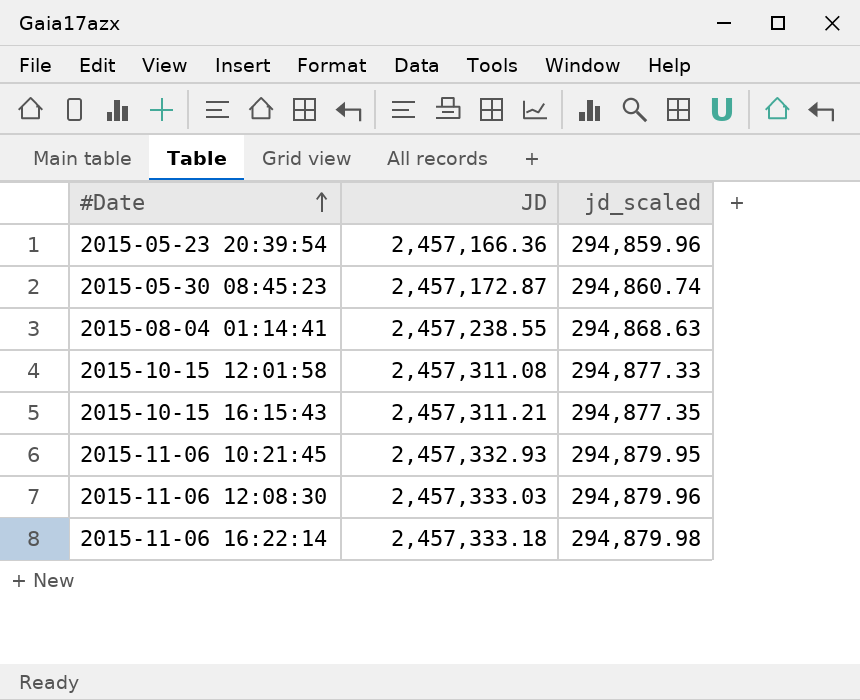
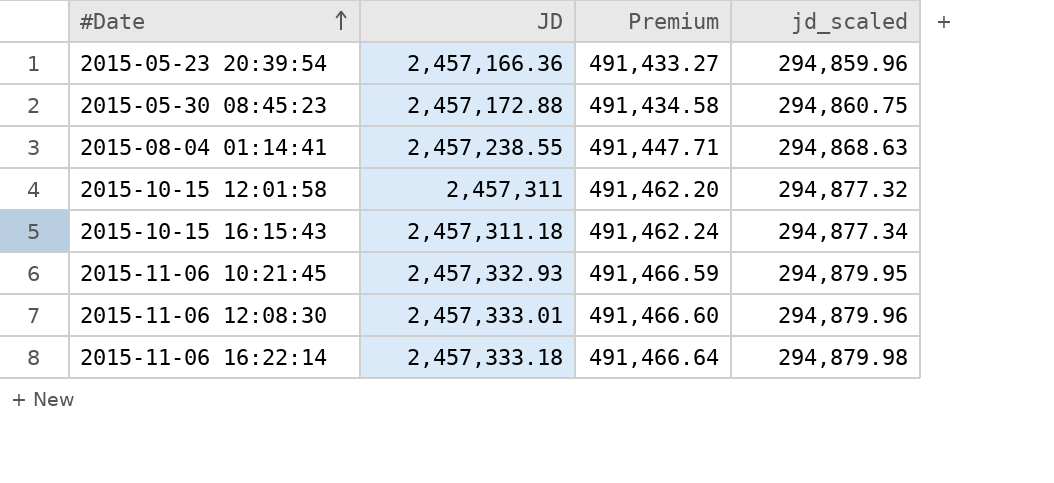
column Premium | formula: none -> [JD] * 0.2
2015-05-30 08:45:23 | JD: 2,457,172.87 -> 2,457,172.88
2015-05-30 08:45:23 | jd_scaled: 294,860.74 -> 294,860.75
2015-10-15 12:01:58 | JD: 2,457,311.08 -> 2,457,311
2015-10-15 12:01:58 | jd_scaled: 294,877.33 -> 294,877.32
2015-10-15 16:15:43 | JD: 2,457,311.21 -> 2,457,311.18
2015-10-15 16:15:43 | jd_scaled: 294,877.35 -> 294,877.34
2015-11-06 12:08:30 | JD: 2,457,333.03 -> 2,457,333.01

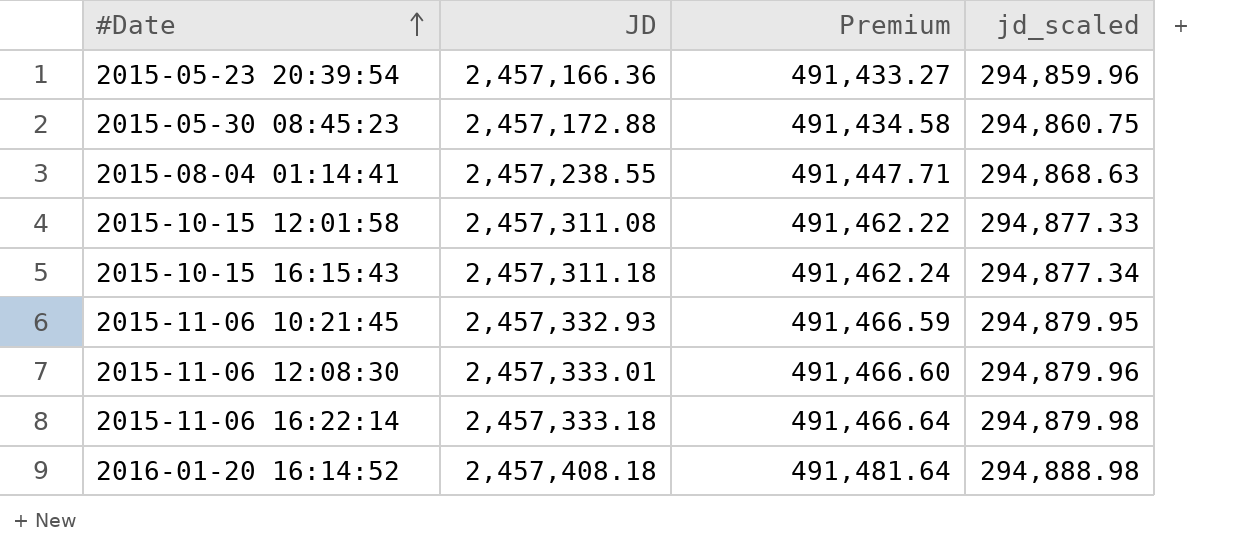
2015-10-15 12:01:58 | JD: 2,457,311 -> 2,457,311.08
2015-10-15 12:01:58 | Premium: 491,462.20 -> 491,462.22
2015-10-15 12:01:58 | jd_scaled: 294,877.32 -> 294,877.33
row 2016-01-20 16:14:52: none -> 2,457,408.18 | 491,481.64 | 294,888.98

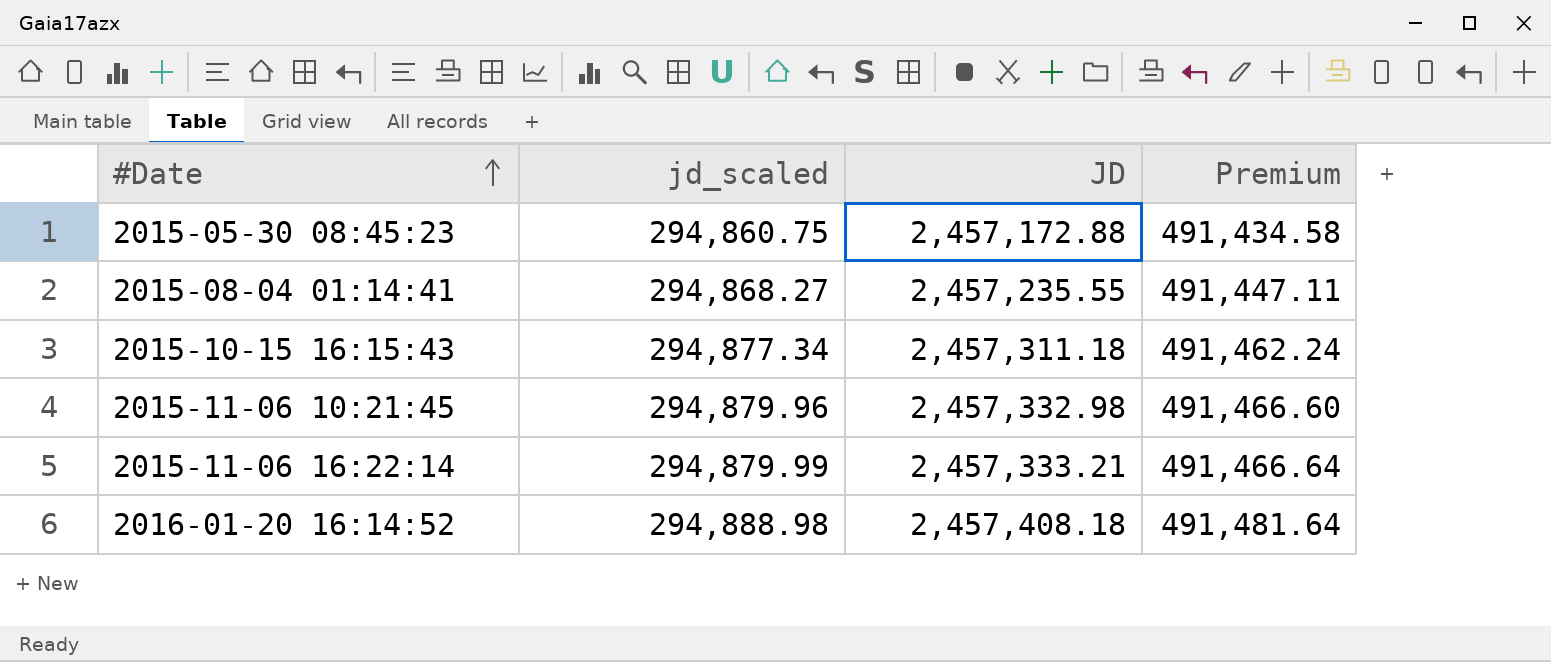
column jd_scaled | position: 4 -> 2
row 2015-05-23 20:39:54: 2,457,166.36 | 491,433.27 | 294,859.96 -> none
row 2015-10-15 12:01:58: 2,457,311.08 | 491,462.22 | 294,877.33 -> none
row 2015-11-06 12:08:30: 2,457,333.01 | 491,466.60 | 294,879.96 -> none
2015-08-04 01:14:41 | jd_scaled: 294,868.63 -> 294,868.27
2015-08-04 01:14:41 | JD: 2,457,238.55 -> 2,457,235.55
2015-08-04 01:14:41 | Premium: 491,447.71 -> 491,447.11
2015-11-06 10:21:45 | jd_scaled: 294,879.95 -> 294,879.96
2015-11-06 10:21:45 | JD: 2,457,332.93 -> 2,457,332.98
2015-11-06 10:21:45 | Premium: 491,466.59 -> 491,466.60
2015-11-06 16:22:14 | jd_scaled: 294,879.98 -> 294,879.99
2015-11-06 16:22:14 | JD: 2,457,333.18 -> 2,457,333.21

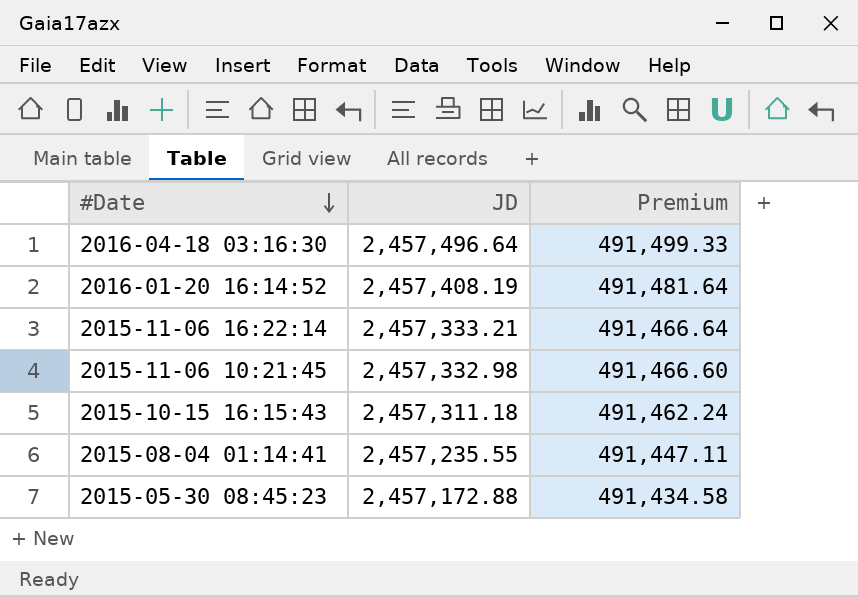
row order: #Date ascending -> #Date descending
column jd_scaled | formula: [JD] * 0.12 -> none
row 2016-04-18 03:16:30: none -> 2,457,496.64 | 491,499.33
2016-01-20 16:14:52 | JD: 2,457,408.18 -> 2,457,408.19

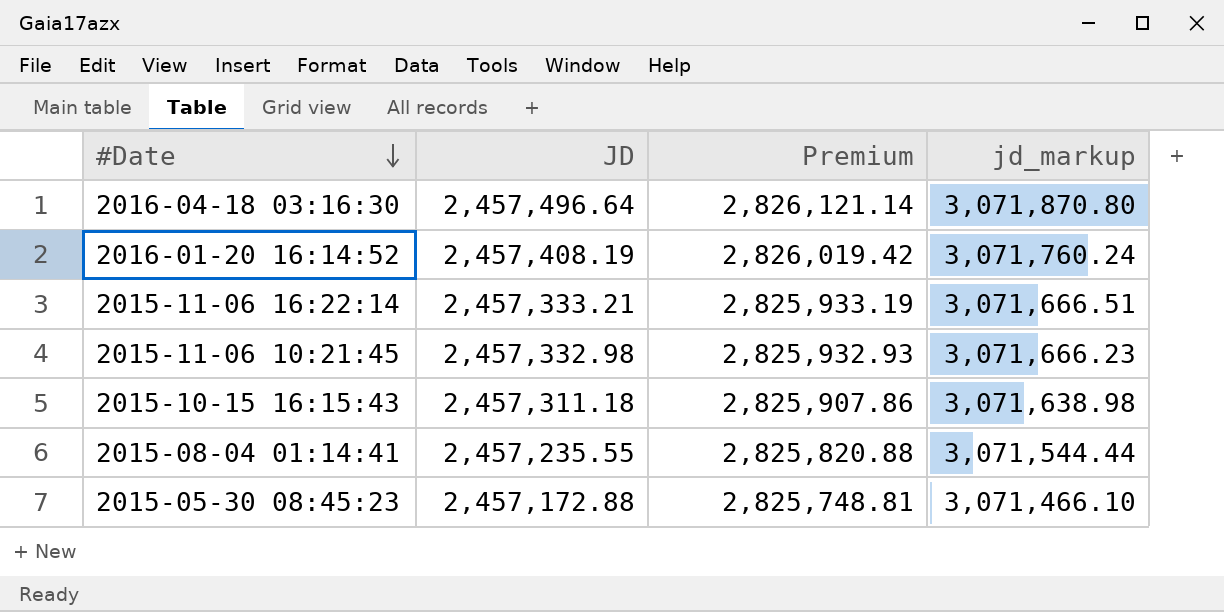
column Premium | formula: [JD] * 0.2 -> [JD] * 1.15
column jd_markup | formula: none -> [JD] * 1.25

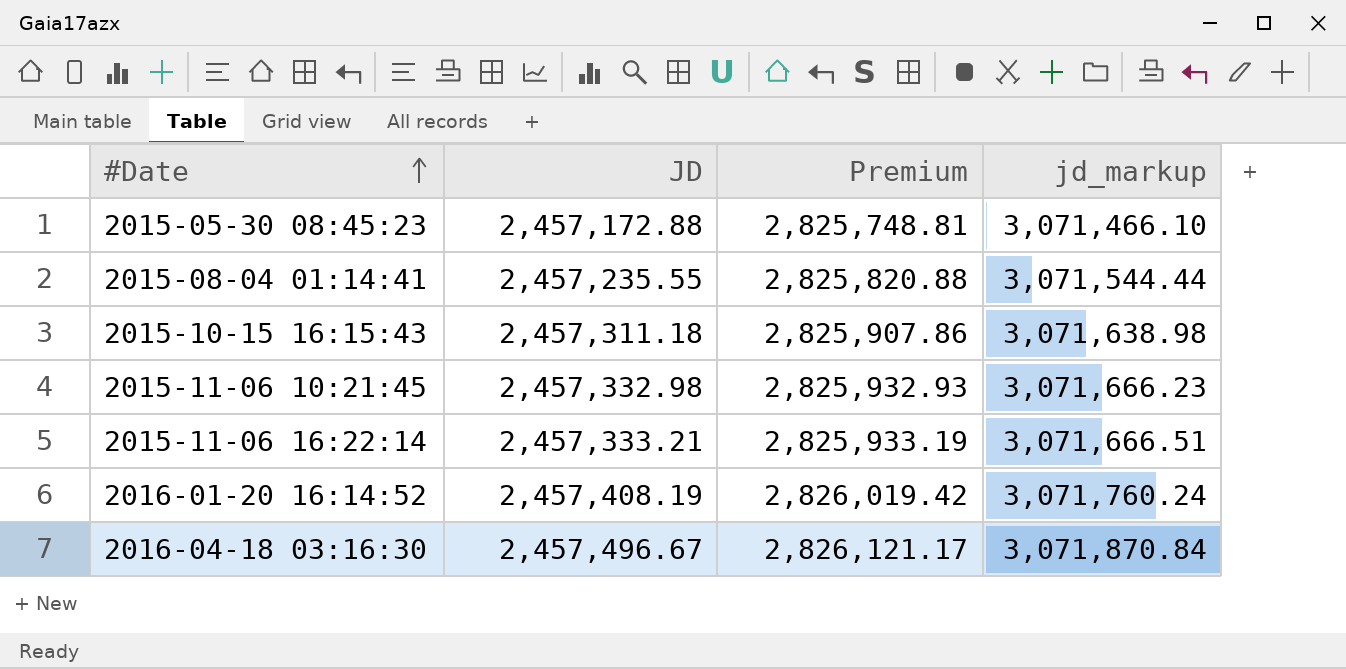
row order: #Date descending -> #Date ascending
2016-04-18 03:16:30 | JD: 2,457,496.64 -> 2,457,496.67
2016-04-18 03:16:30 | Premium: 2,826,121.14 -> 2,826,121.17
2016-04-18 03:16:30 | jd_markup: 3,071,870.80 -> 3,071,870.84

